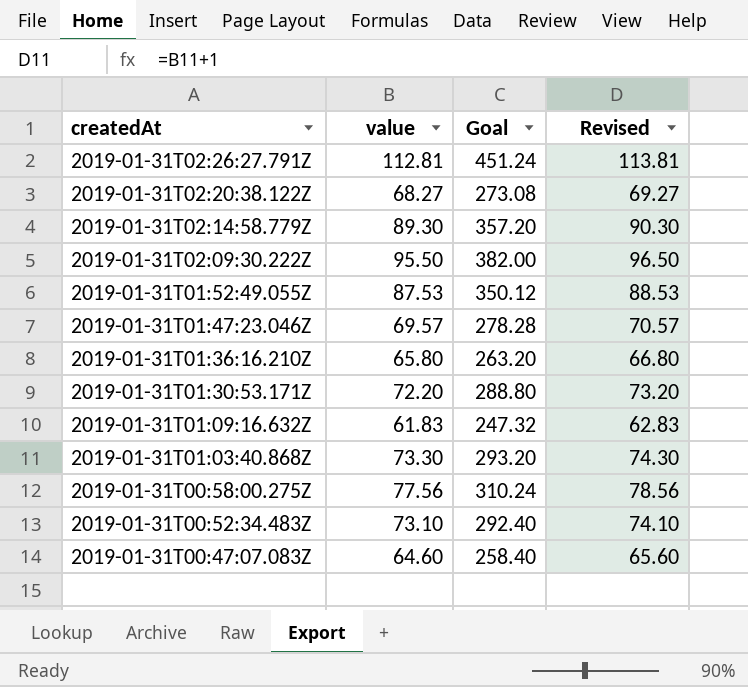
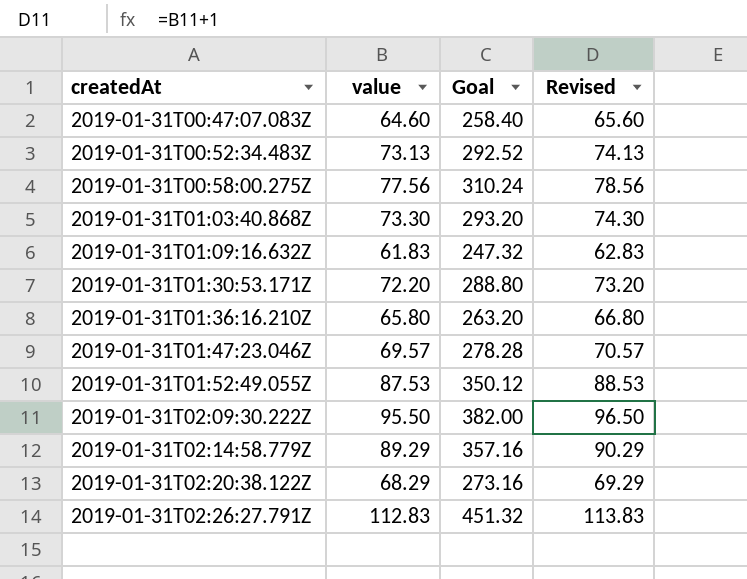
row order: createdAt descending -> createdAt ascending
2019-01-31T00:52:34.483Z | value: 73.10 -> 73.13
2019-01-31T00:52:34.483Z | Goal: 292.40 -> 292.52
2019-01-31T00:52:34.483Z | Revised: 74.10 -> 74.13
2019-01-31T02:14:58.779Z | value: 89.30 -> 89.29
2019-01-31T02:14:58.779Z | Goal: 357.20 -> 357.16
2019-01-31T02:14:58.779Z | Revised: 90.30 -> 90.29
2019-01-31T02:20:38.122Z | value: 68.27 -> 68.29
2019-01-31T02:20:38.122Z | Goal: 273.08 -> 273.16
2019-01-31T02:20:38.122Z | Revised: 69.27 -> 69.29
2019-01-31T02:26:27.791Z | value: 112.81 -> 112.83
2019-01-31T02:26:27.791Z | Goal: 451.24 -> 451.32
2019-01-31T02:26:27.791Z | Revised: 113.81 -> 113.83

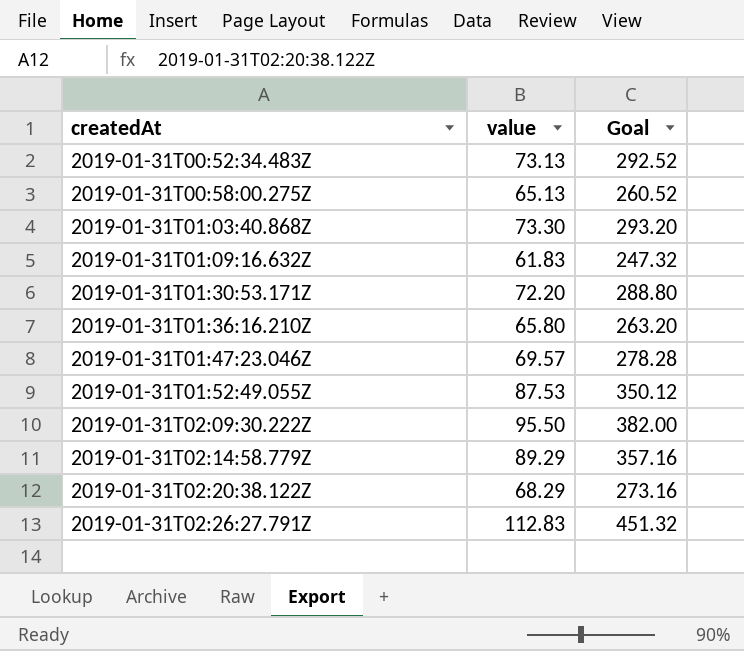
column Revised | formula: [value] + 1 -> none
row 2019-01-31T00:47:07.083Z: 64.60 | 258.40 | 65.60 -> none
2019-01-31T00:58:00.275Z | value: 77.56 -> 65.13
2019-01-31T00:58:00.275Z | Goal: 310.24 -> 260.52

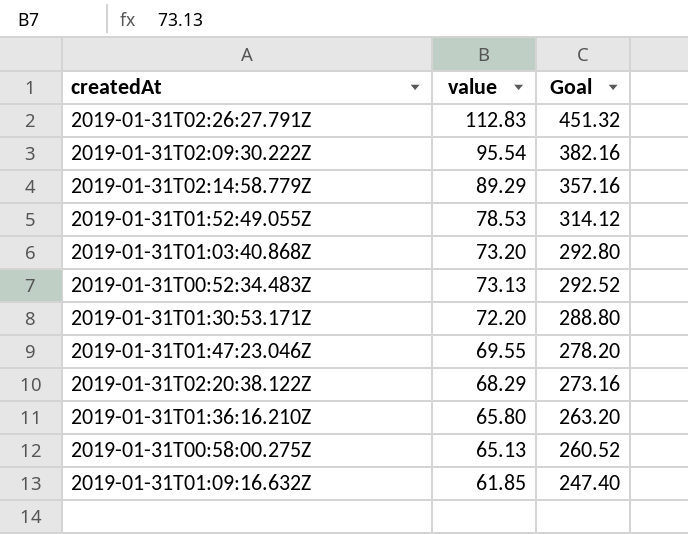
row order: createdAt ascending -> value descending
2019-01-31T02:09:30.222Z | value: 95.50 -> 95.54
2019-01-31T02:09:30.222Z | Goal: 382.00 -> 382.16
2019-01-31T01:52:49.055Z | value: 87.53 -> 78.53
2019-01-31T01:52:49.055Z | Goal: 350.12 -> 314.12
2019-01-31T01:03:40.868Z | value: 73.30 -> 73.20
2019-01-31T01:03:40.868Z | Goal: 293.20 -> 292.80
2019-01-31T01:47:23.046Z | value: 69.57 -> 69.55
2019-01-31T01:47:23.046Z | Goal: 278.28 -> 278.20
2019-01-31T01:09:16.632Z | value: 61.83 -> 61.85
2019-01-31T01:09:16.632Z | Goal: 247.32 -> 247.40

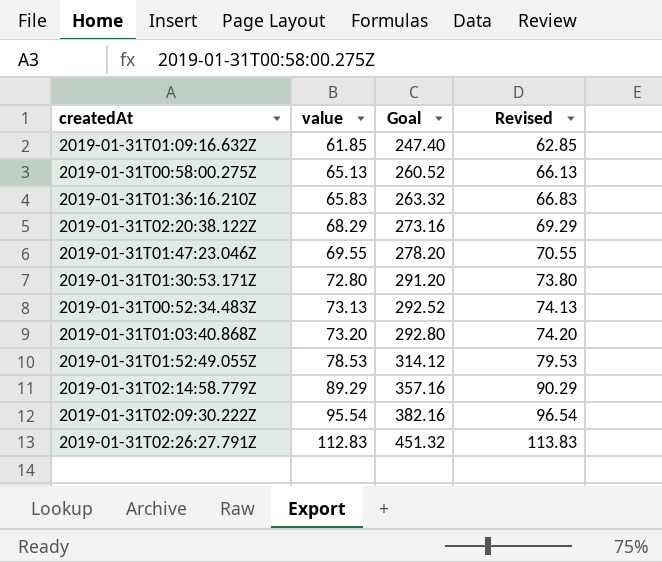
row order: value descending -> value ascending
column Revised | formula: none -> [value] + 1
2019-01-31T01:36:16.210Z | value: 65.80 -> 65.83
2019-01-31T01:36:16.210Z | Goal: 263.20 -> 263.32
2019-01-31T01:30:53.171Z | value: 72.20 -> 72.80
2019-01-31T01:30:53.171Z | Goal: 288.80 -> 291.20

